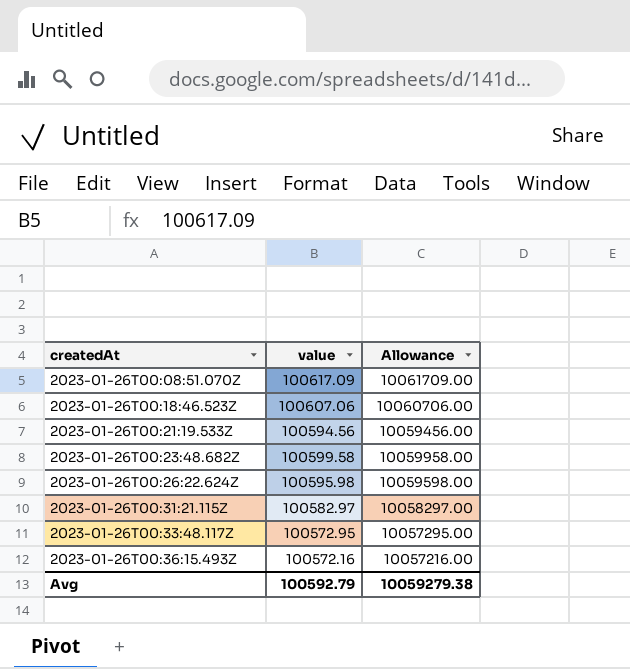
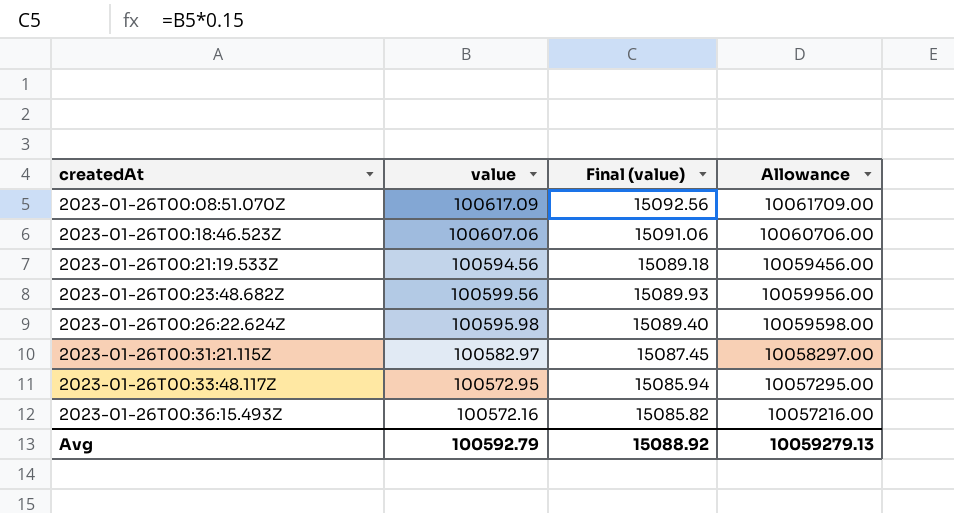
column Final (value) | formula: none -> [value] * 0.15
2023-01-26T00:23:48.682Z | value: 100599.58 -> 100599.56
2023-01-26T00:23:48.682Z | Allowance: 10059958.00 -> 10059956.00
Avg | Allowance: 10059279.38 -> 10059279.13

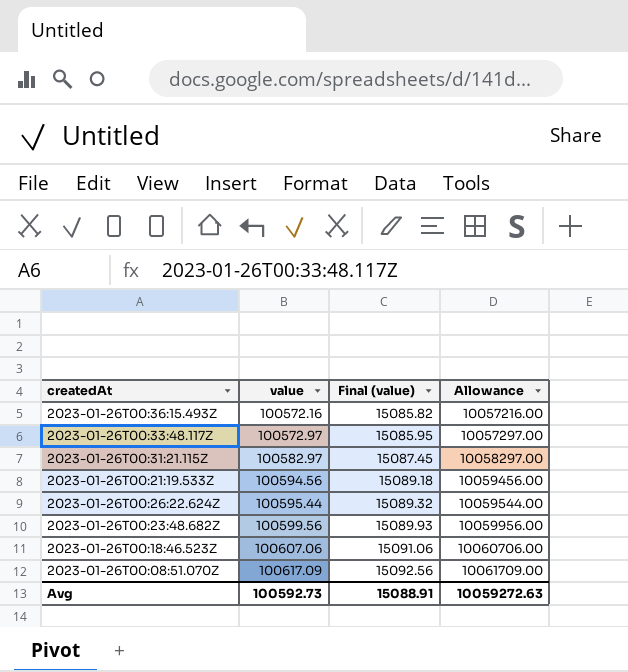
row order: createdAt ascending -> value ascending
2023-01-26T00:33:48.117Z | value: 100572.95 -> 100572.97
2023-01-26T00:33:48.117Z | Final (value): 15085.94 -> 15085.95
2023-01-26T00:33:48.117Z | Allowance: 10057295.00 -> 10057297.00
2023-01-26T00:26:22.624Z | value: 100595.98 -> 100595.44
2023-01-26T00:26:22.624Z | Final (value): 15089.40 -> 15089.32
2023-01-26T00:26:22.624Z | Allowance: 10059598.00 -> 10059544.00
Avg | value: 100592.79 -> 100592.73
Avg | Final (value): 15088.92 -> 15088.91
Avg | Allowance: 10059279.13 -> 10059272.63

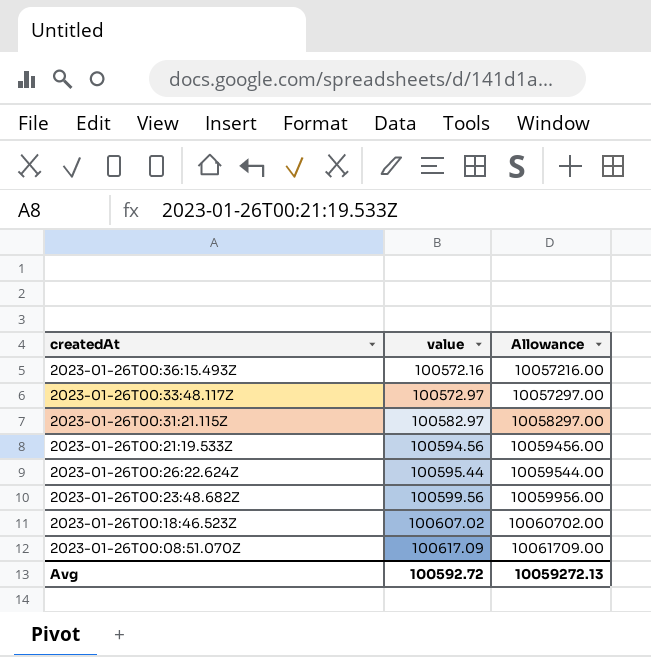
column Final (value) | formula: [value] * 0.15 -> none
2023-01-26T00:18:46.523Z | value: 100607.06 -> 100607.02
2023-01-26T00:18:46.523Z | Allowance: 10060706.00 -> 10060702.00
Avg | value: 100592.73 -> 100592.72
Avg | Allowance: 10059272.63 -> 10059272.13

